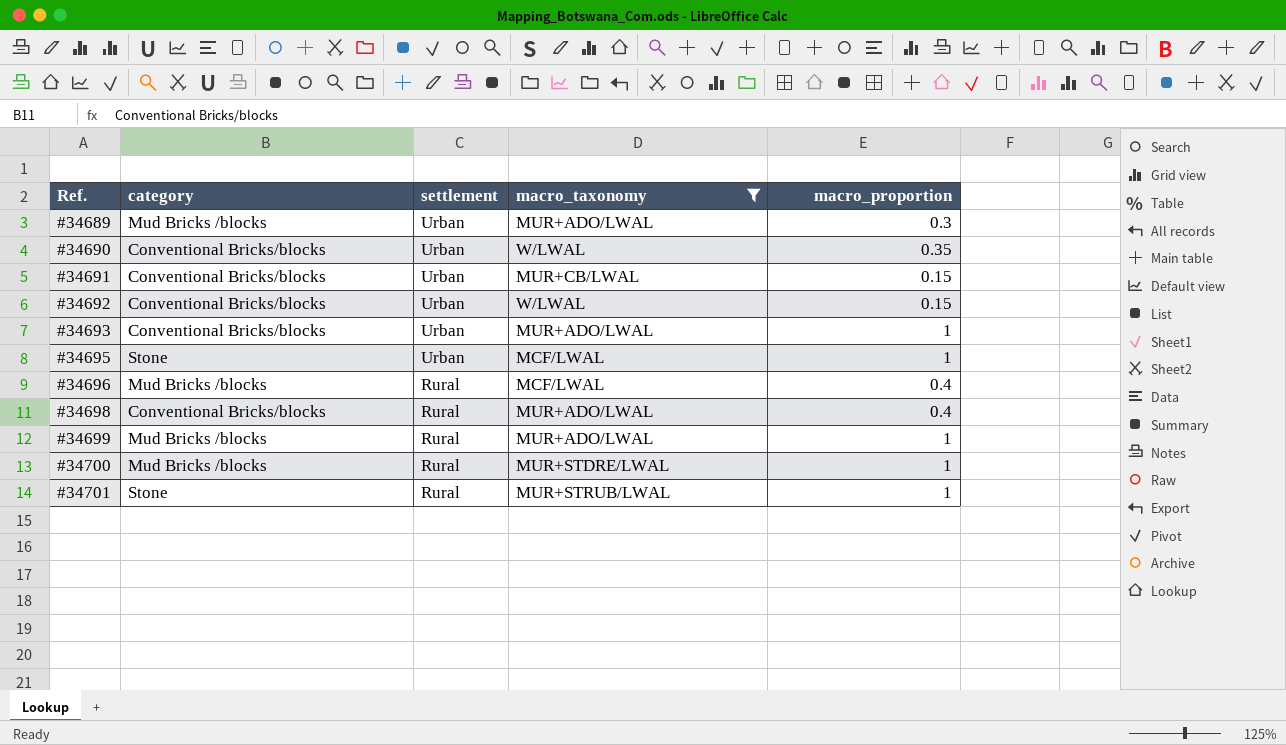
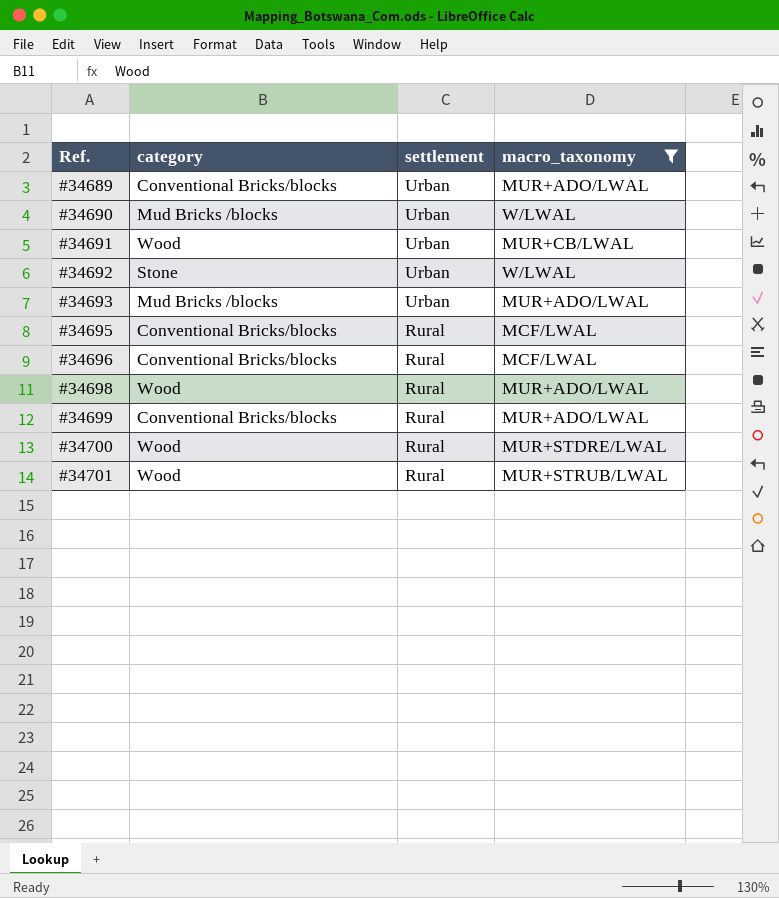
column macro_proportion | position: 5 -> none
#34689 | category: Mud Bricks /blocks -> Conventional Bricks/blocks
#34690 | category: Conventional Bricks/blocks -> Mud Bricks /blocks
#34691 | category: Conventional Bricks/blocks -> Wood
#34692 | category: Conventional Bricks/blocks -> Stone
#34693 | category: Conventional Bricks/blocks -> Mud Bricks /blocks
#34695 | category: Stone -> Conventional Bricks/blocks
#34695 | settlement: Urban -> Rural
#34696 | category: Mud Bricks /blocks -> Conventional Bricks/blocks
#34698 | category: Conventional Bricks/blocks -> Wood
#34699 | category: Mud Bricks /blocks -> Conventional Bricks/blocks
#34700 | category: Mud Bricks /blocks -> Wood
#34701 | category: Stone -> Wood

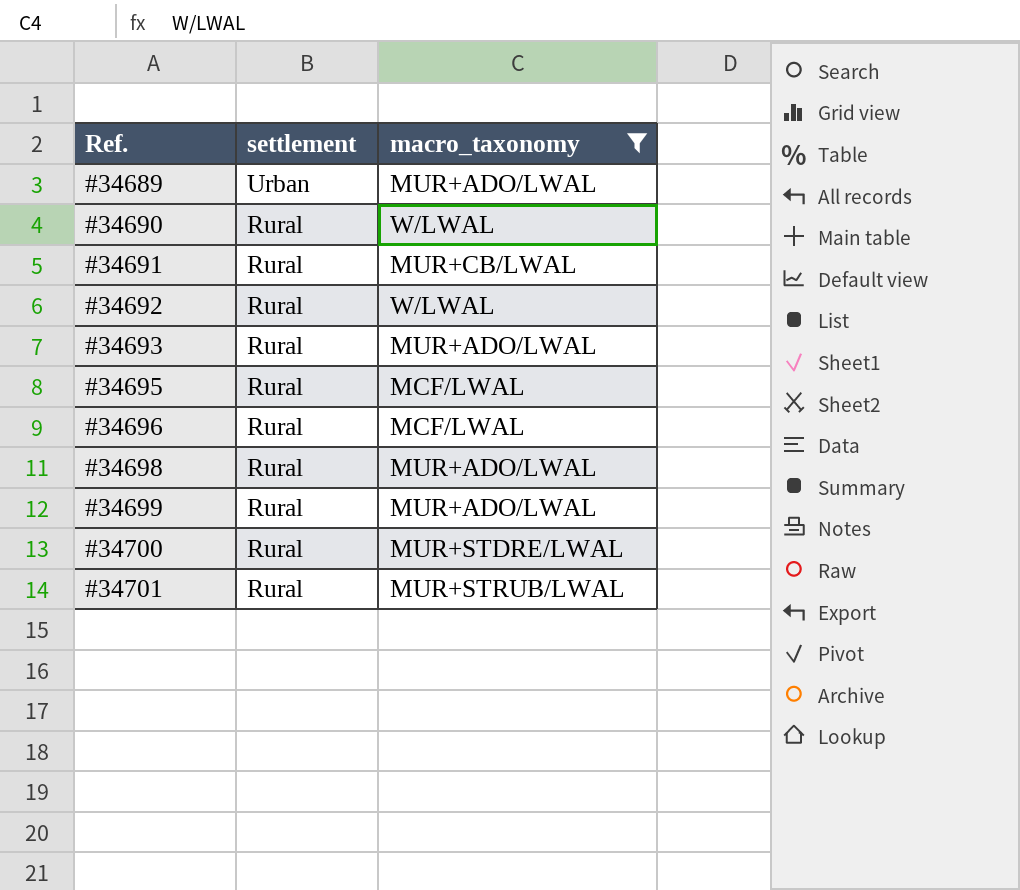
column category | position: 2 -> none
#34690 | settlement: Urban -> Rural
#34691 | settlement: Urban -> Rural
#34692 | settlement: Urban -> Rural
#34693 | settlement: Urban -> Rural

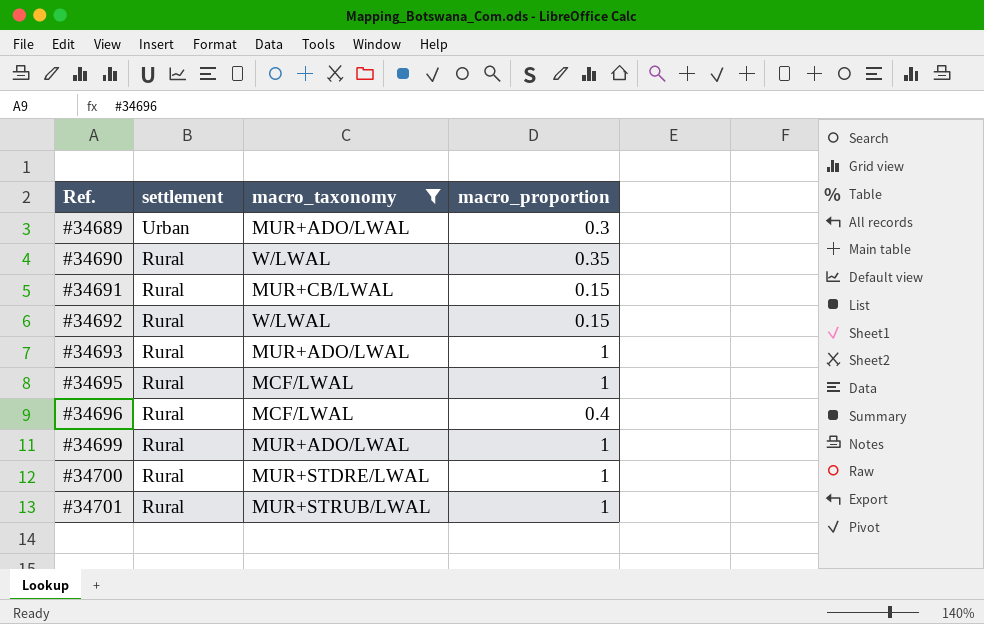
column macro_proportion | position: none -> 4
row #34698: Rural | MUR+ADO/LWAL -> none

